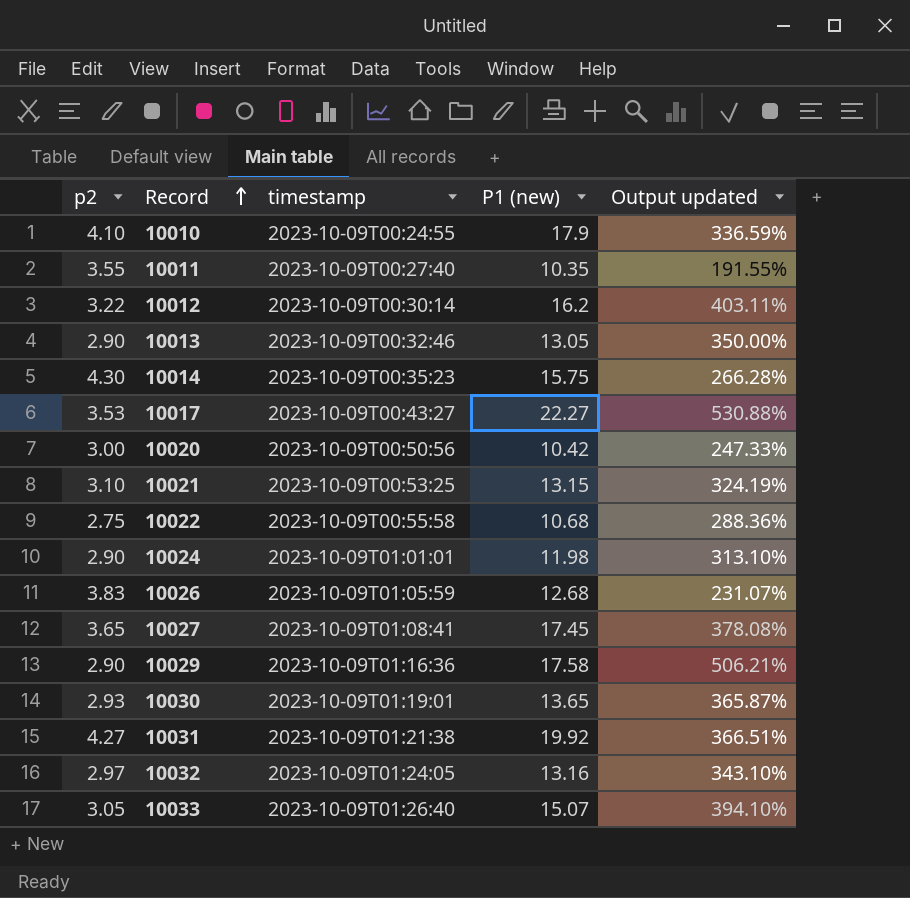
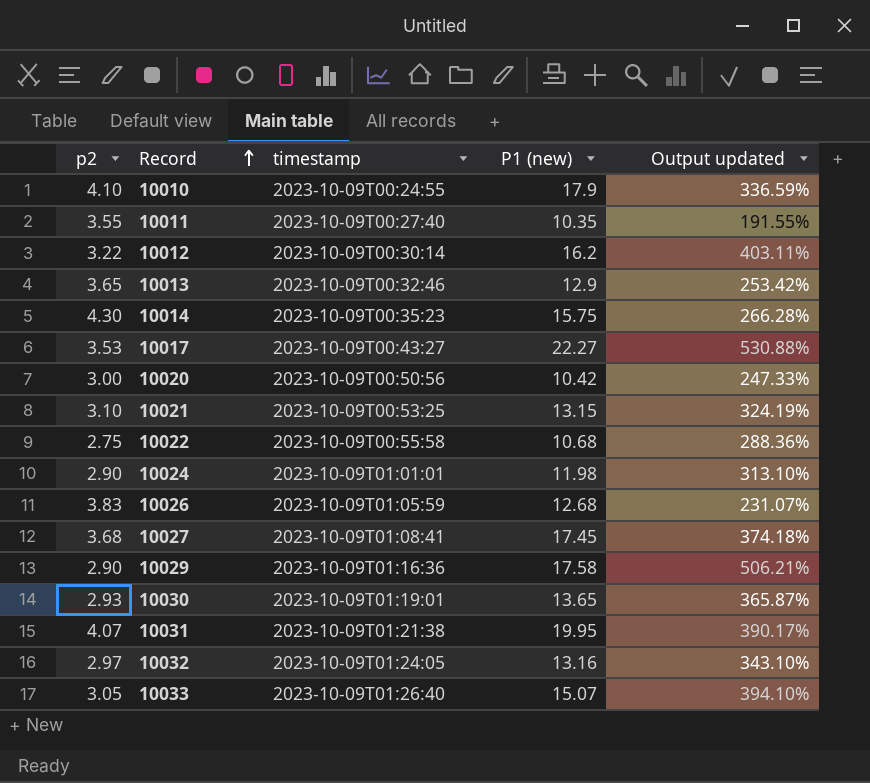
10013 | p2: 2.90 -> 3.65
10013 | P1 (new): 13.05 -> 12.9
10013 | Output updated: 350.00% -> 253.42%
10027 | p2: 3.65 -> 3.68
10027 | Output updated: 378.08% -> 374.18%
10031 | p2: 4.27 -> 4.07
10031 | P1 (new): 19.92 -> 19.95
10031 | Output updated: 366.51% -> 390.17%

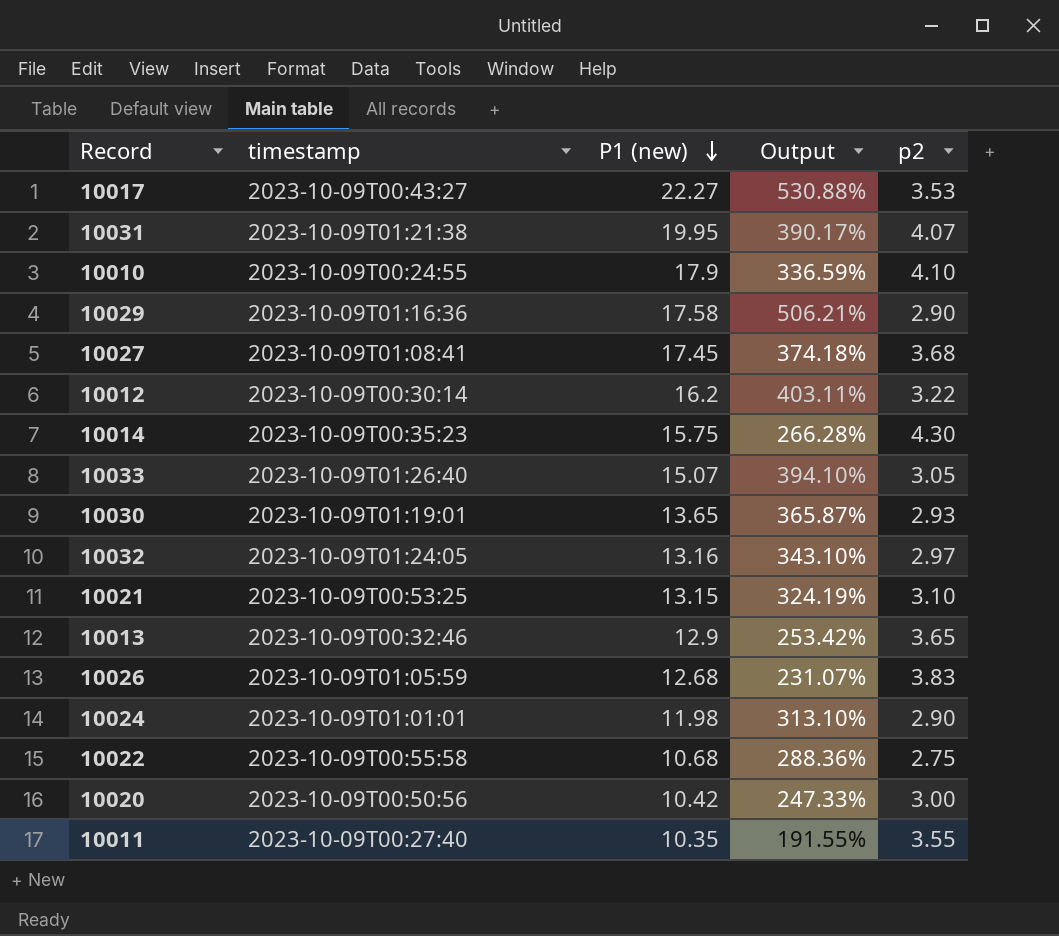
row order: Record ascending -> P1 (new) descending
column name: Output updated -> Output
column p2 | position: 1 -> 5

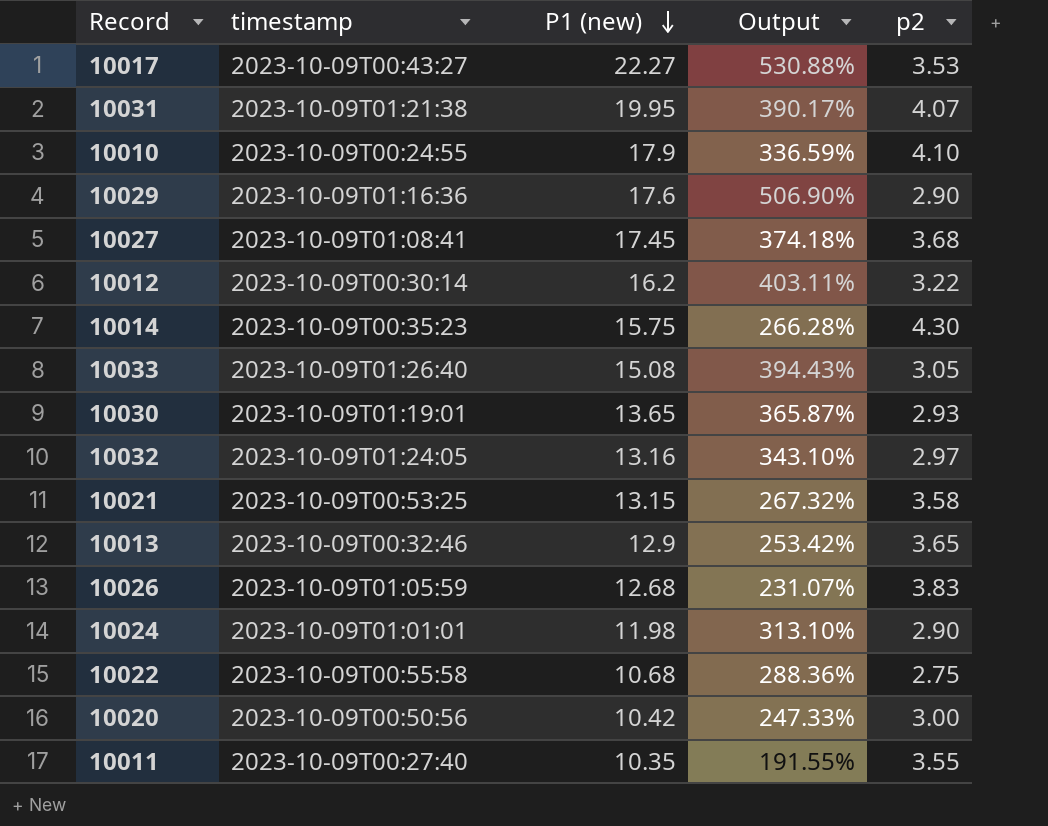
10029 | P1 (new): 17.58 -> 17.6
10029 | Output: 506.21% -> 506.90%
10033 | P1 (new): 15.07 -> 15.08
10033 | Output: 394.10% -> 394.43%
10021 | Output: 324.19% -> 267.32%
10021 | p2: 3.10 -> 3.58

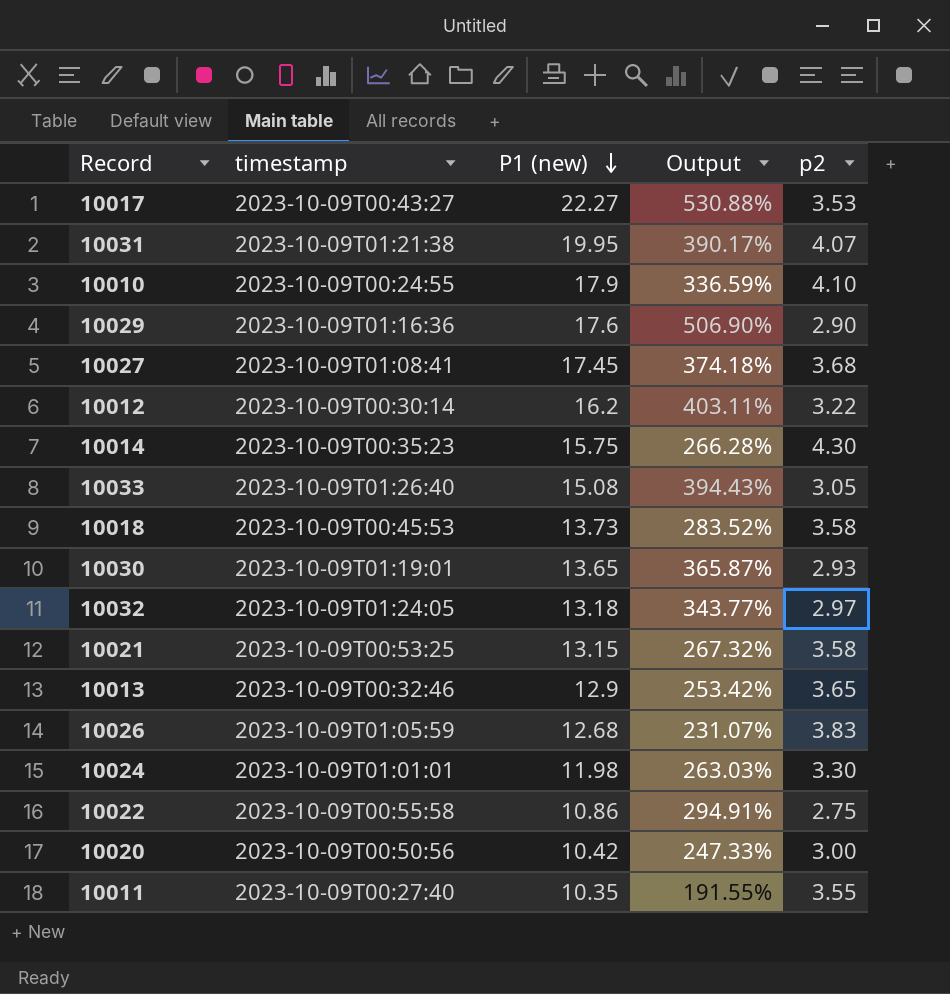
row 10018: none -> 2023-10-09T00:45:53 | 13.73 | 283.52% | 3.58
10032 | P1 (new): 13.16 -> 13.18
10032 | Output: 343.10% -> 343.77%
10024 | Output: 313.10% -> 263.03%
10024 | p2: 2.90 -> 3.30
10022 | P1 (new): 10.68 -> 10.86
10022 | Output: 288.36% -> 294.91%

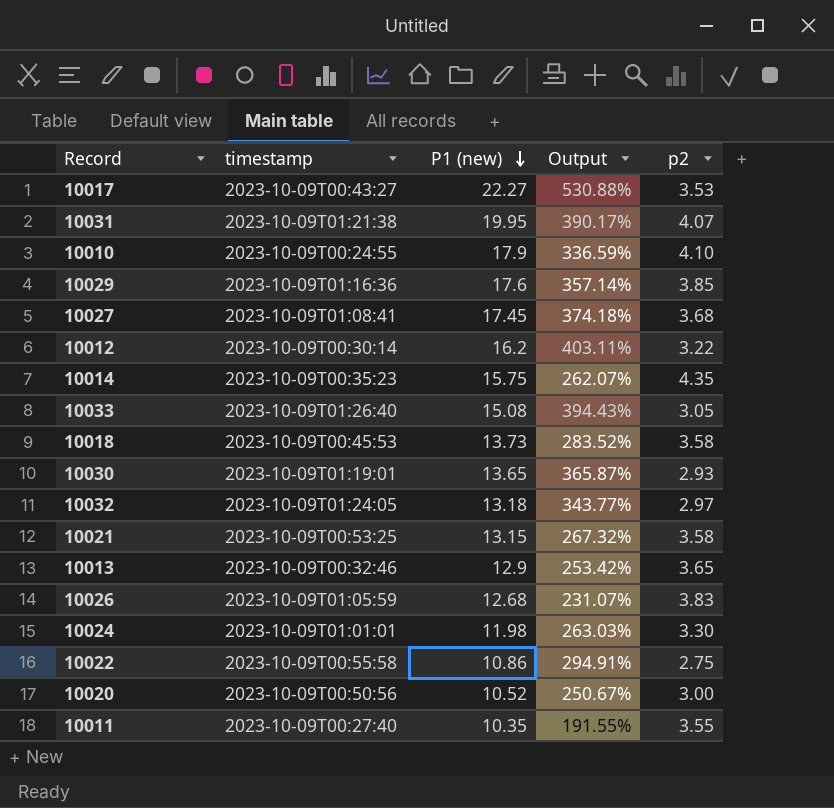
10029 | Output: 506.90% -> 357.14%
10029 | p2: 2.90 -> 3.85
10014 | Output: 266.28% -> 262.07%
10014 | p2: 4.30 -> 4.35
10020 | P1 (new): 10.42 -> 10.52
10020 | Output: 247.33% -> 250.67%

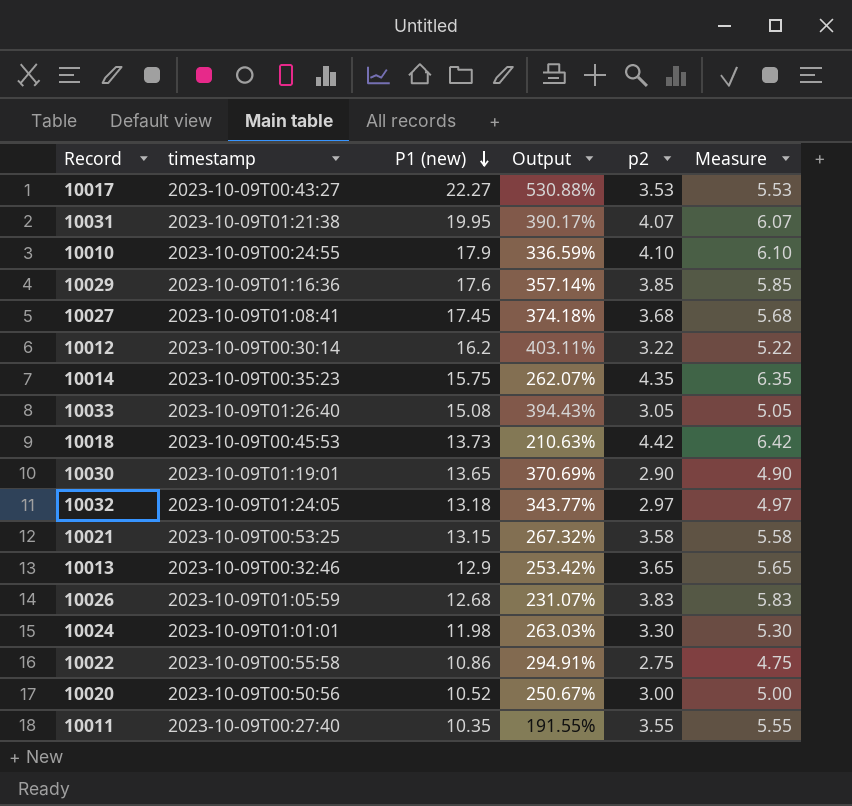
column Measure | formula: none -> [p2] + 2
10018 | Output: 283.52% -> 210.63%
10018 | p2: 3.58 -> 4.42
10030 | Output: 365.87% -> 370.69%
10030 | p2: 2.93 -> 2.90

